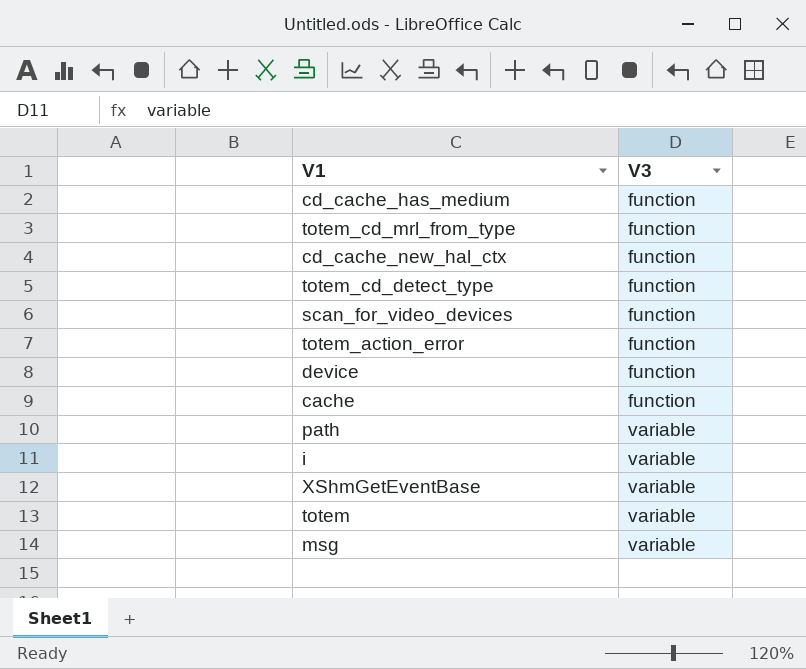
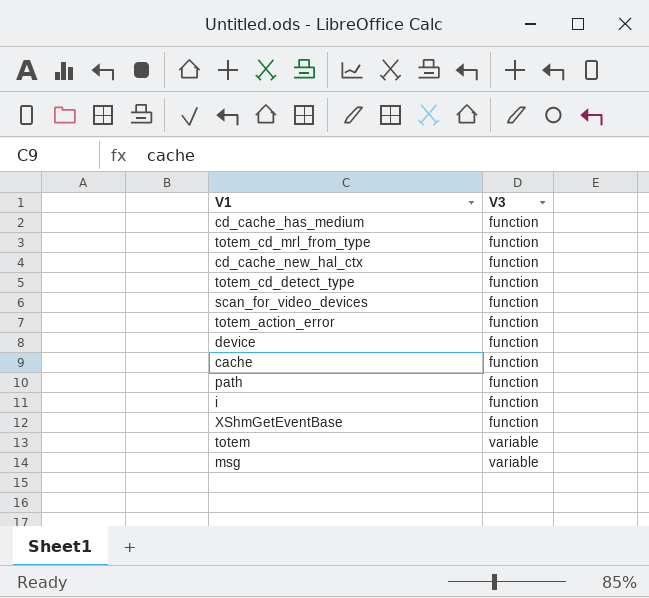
path | V3: variable -> function
i | V3: variable -> function
XShmGetEventBase | V3: variable -> function

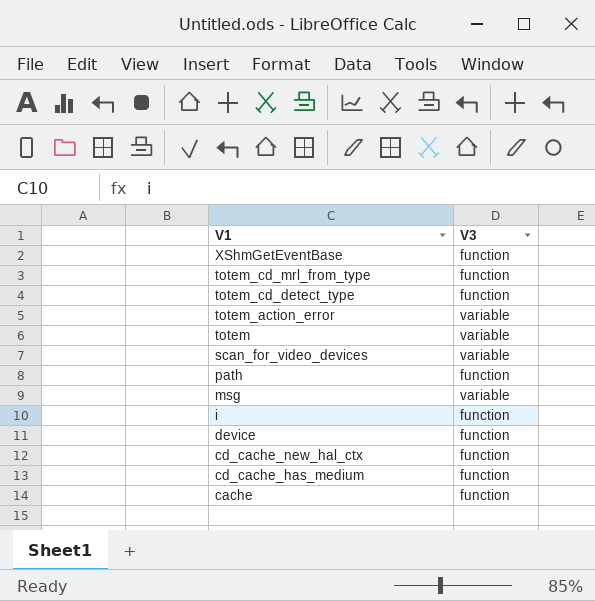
row order: V3 ascending -> V1 descending
totem_action_error | V3: function -> variable
scan_for_video_devices | V3: function -> variable

